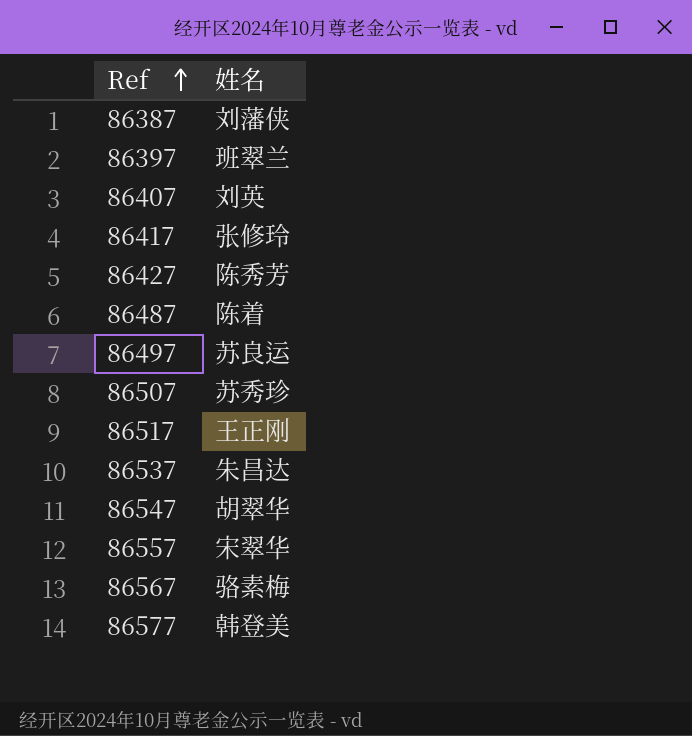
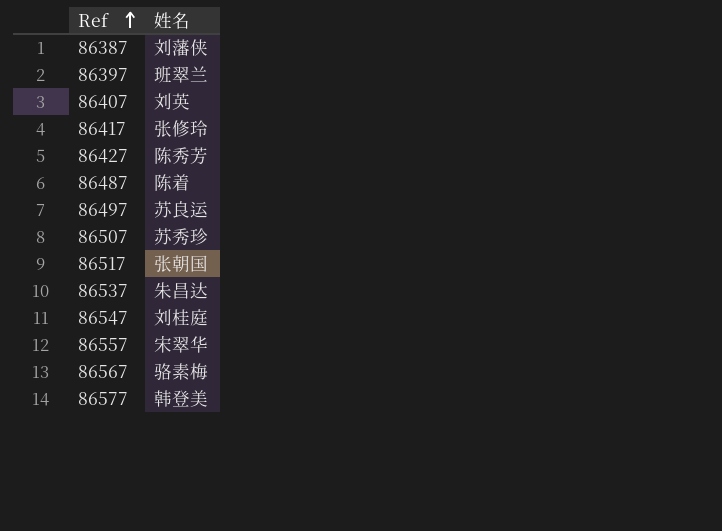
86517 | 姓名: 王正刚 -> 张朝国
86547 | 姓名: 胡翠华 -> 刘桂庭

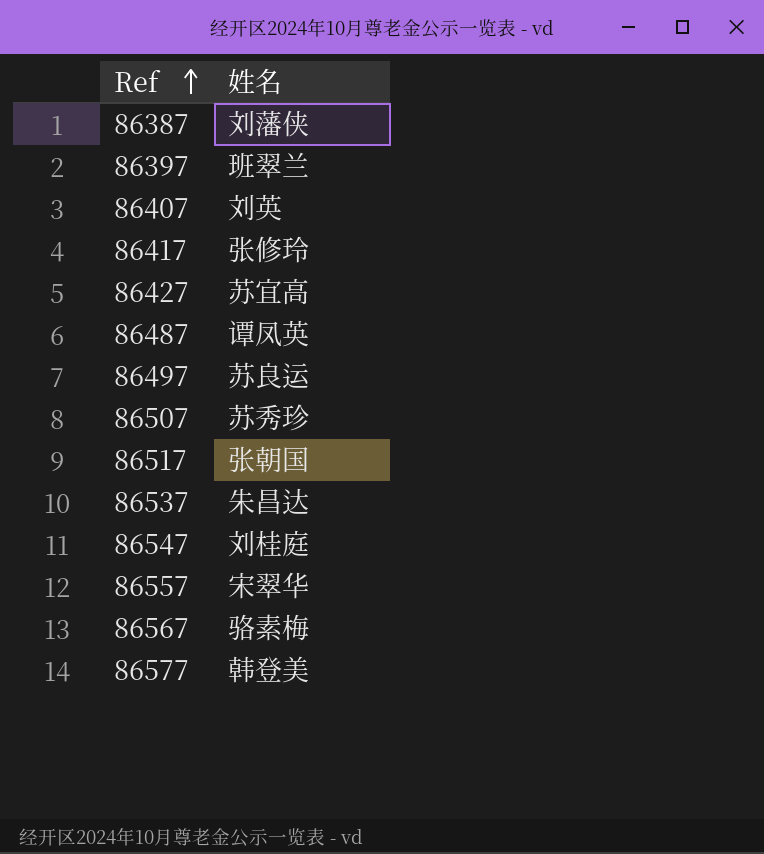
86427 | 姓名: 陈秀芳 -> 苏宜高
86487 | 姓名: 陈着 -> 谭凤英

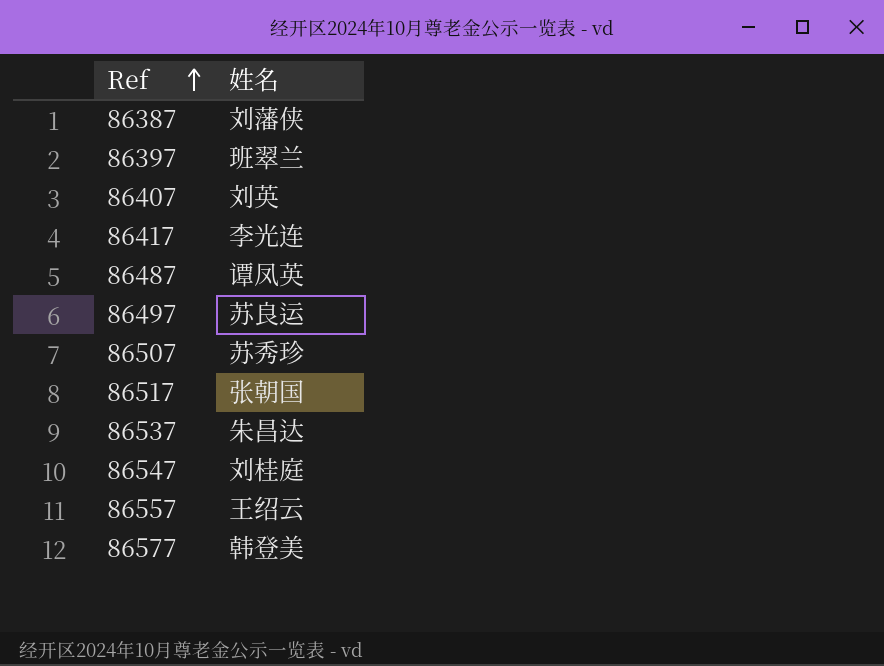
row 86427: 苏宜高 -> none
row 86567: 骆素梅 -> none
86417 | 姓名: 张修玲 -> 李光连
86557 | 姓名: 宋翠华 -> 王绍云

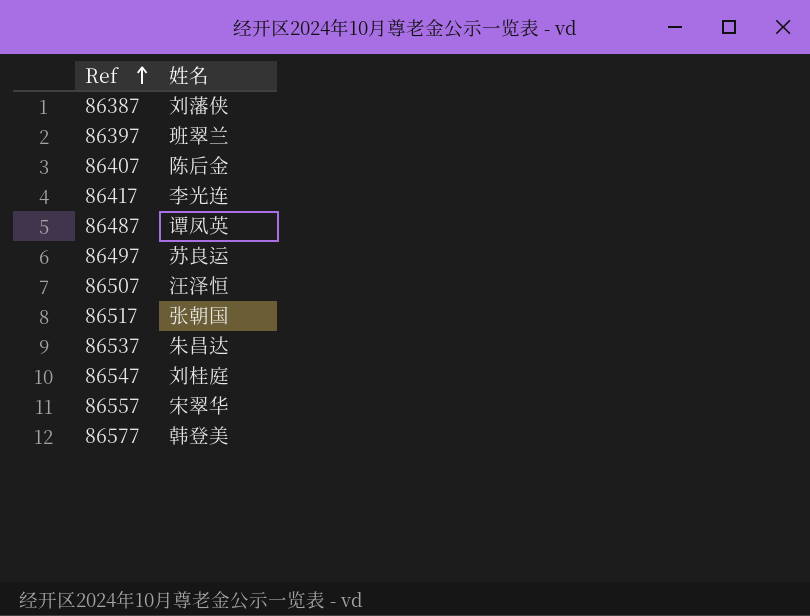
86407 | 姓名: 刘英 -> 陈后金
86507 | 姓名: 苏秀珍 -> 汪泽恒
86557 | 姓名: 王绍云 -> 宋翠华

